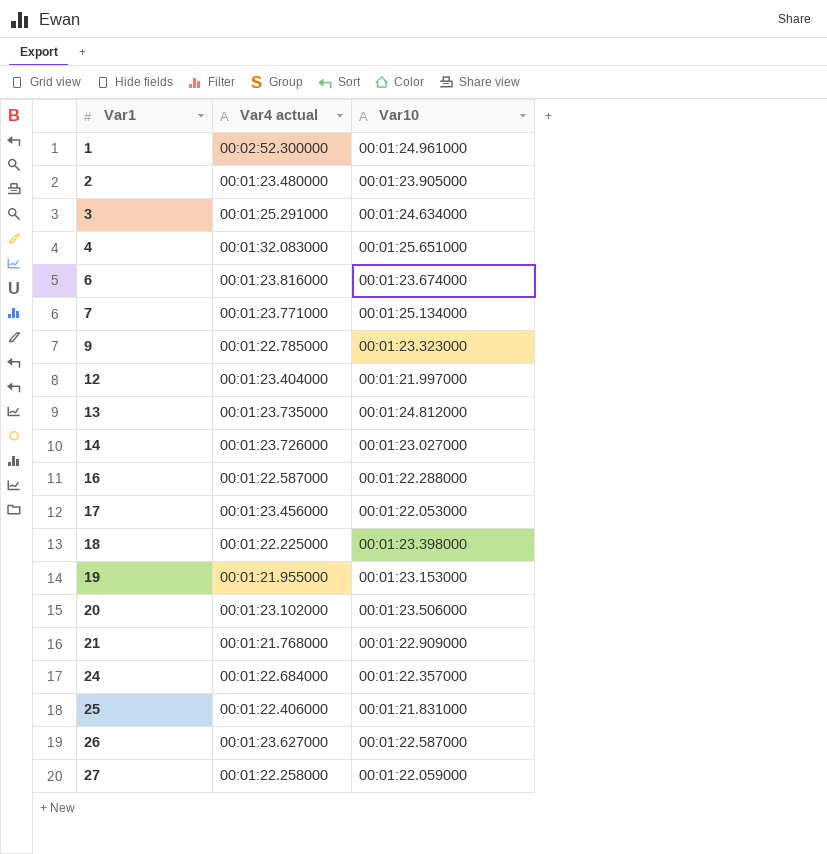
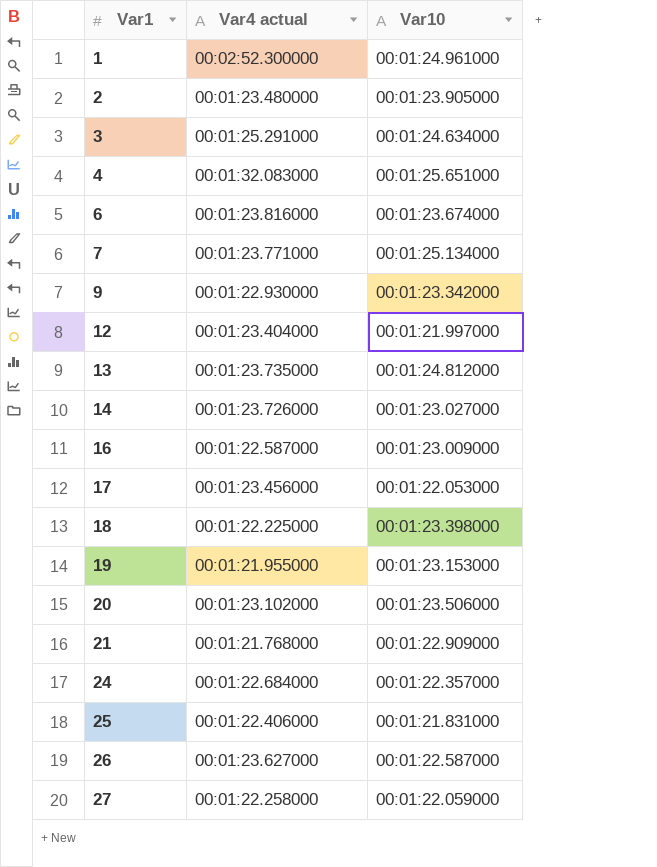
9 | Var4 actual: 00:01:22.785000 -> 00:01:22.930000
9 | Var10: 00:01:23.323000 -> 00:01:23.342000
16 | Var10: 00:01:22.288000 -> 00:01:23.009000

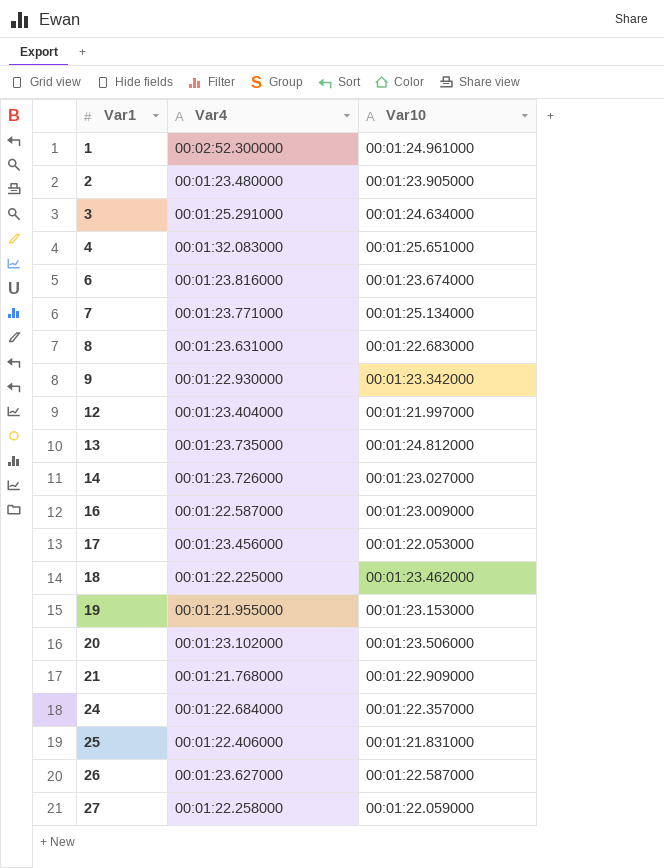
column name: Var4 actual -> Var4
row 8: none -> 00:01:23.631000 | 00:01:22.683000
18 | Var10: 00:01:23.398000 -> 00:01:23.462000

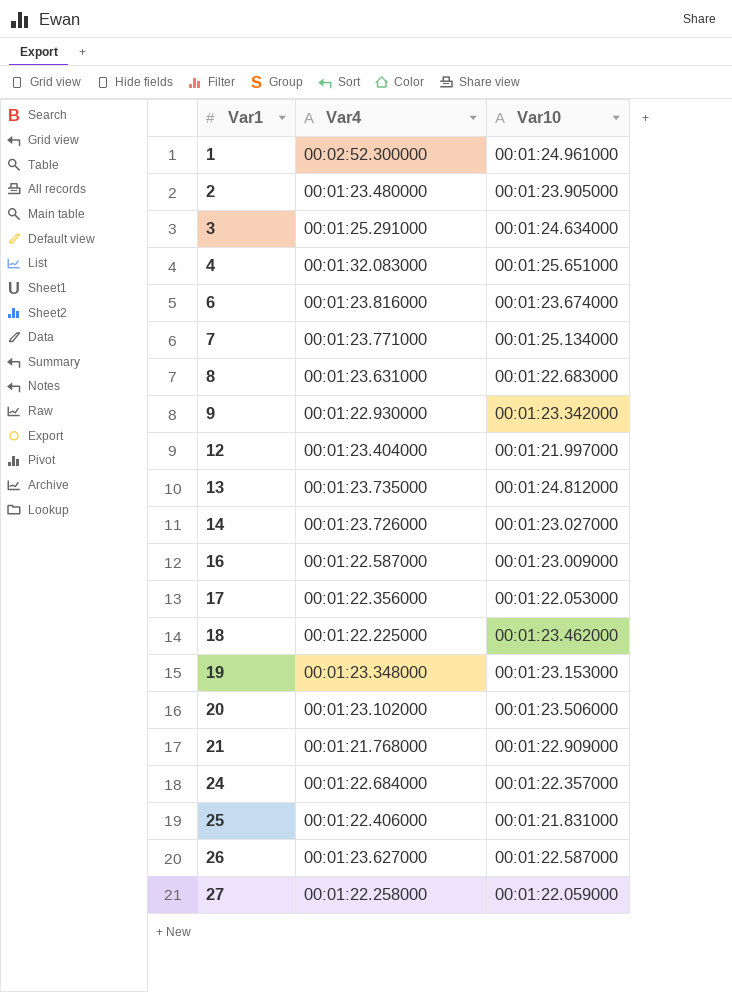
17 | Var4: 00:01:23.456000 -> 00:01:22.356000
19 | Var4: 00:01:21.955000 -> 00:01:23.348000

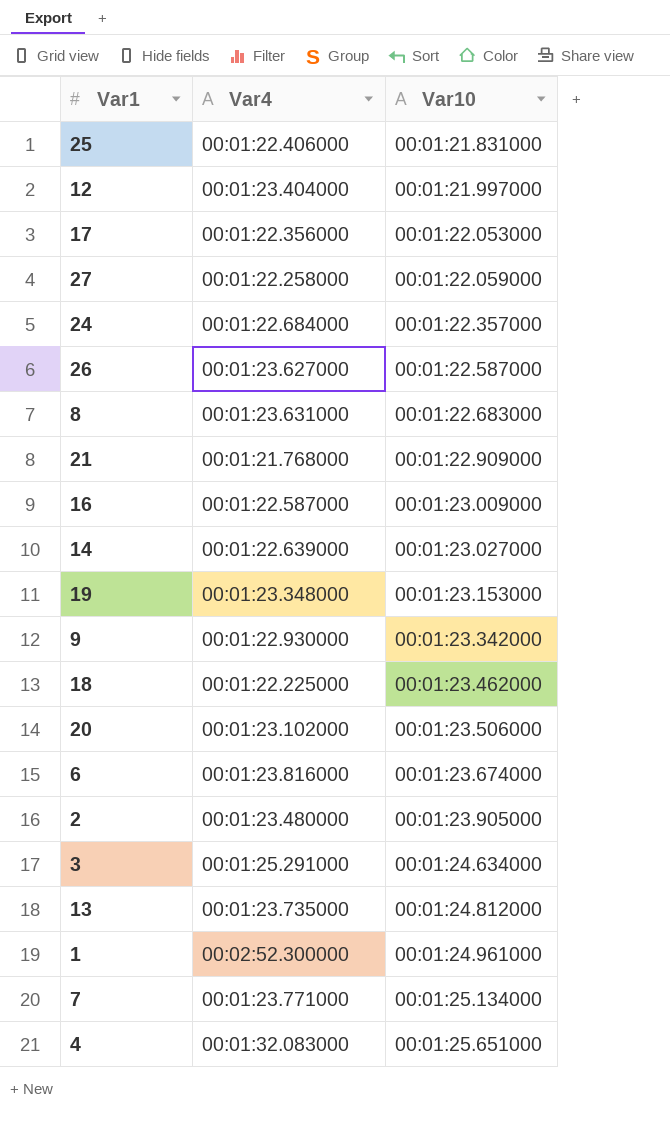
row order: Var1 ascending -> Var10 ascending
14 | Var4: 00:01:23.726000 -> 00:01:22.639000

